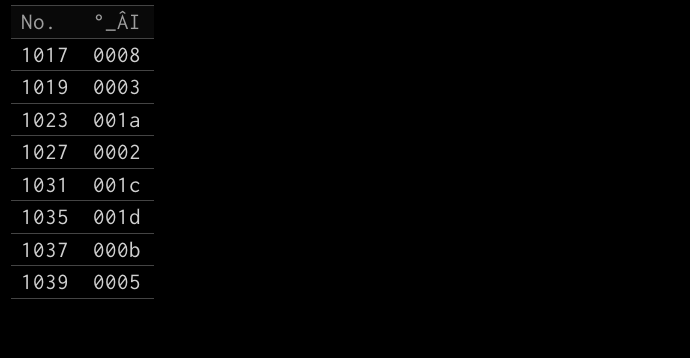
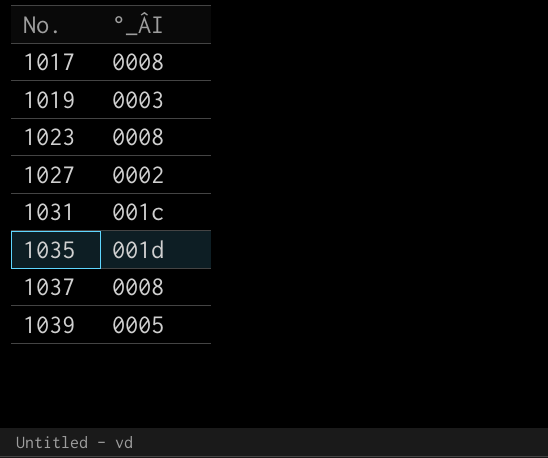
1023 | °_ÂI: 001a -> 0008
1037 | °_ÂI: 000b -> 0008

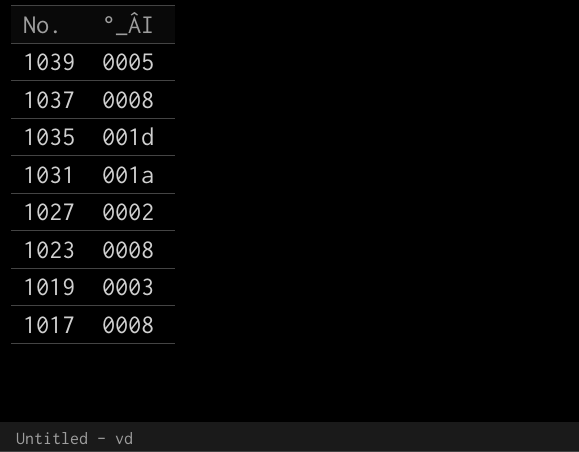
row order: No. ascending -> No. descending
1031 | °_ÂI: 001c -> 001a

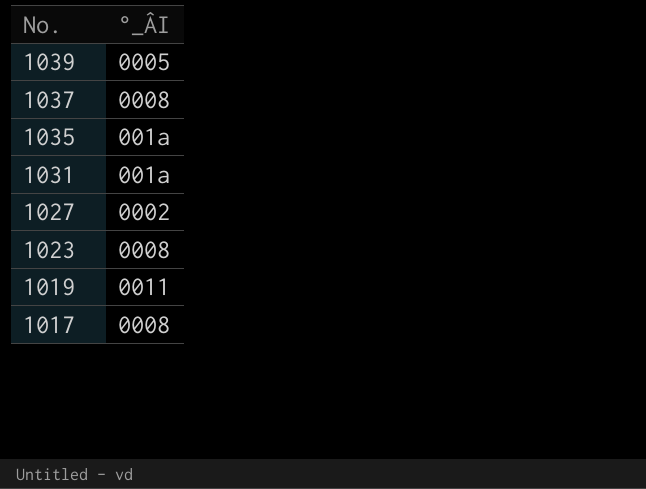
1035 | °_ÂI: 001d -> 001a
1019 | °_ÂI: 0003 -> 0011

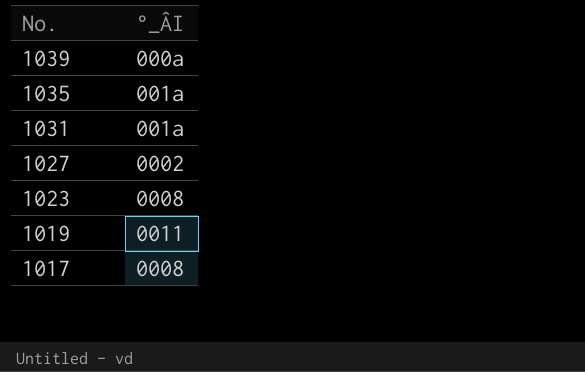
row 1037: 0008 -> none
1039 | °_ÂI: 0005 -> 000a

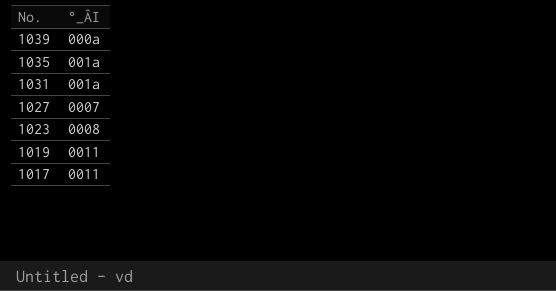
1027 | °_ÂI: 0002 -> 0007
1017 | °_ÂI: 0008 -> 0011

